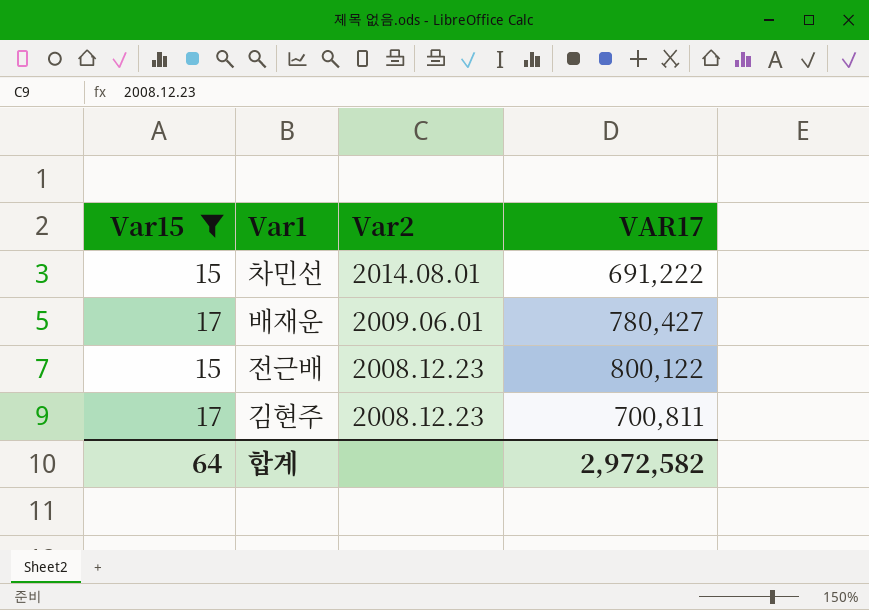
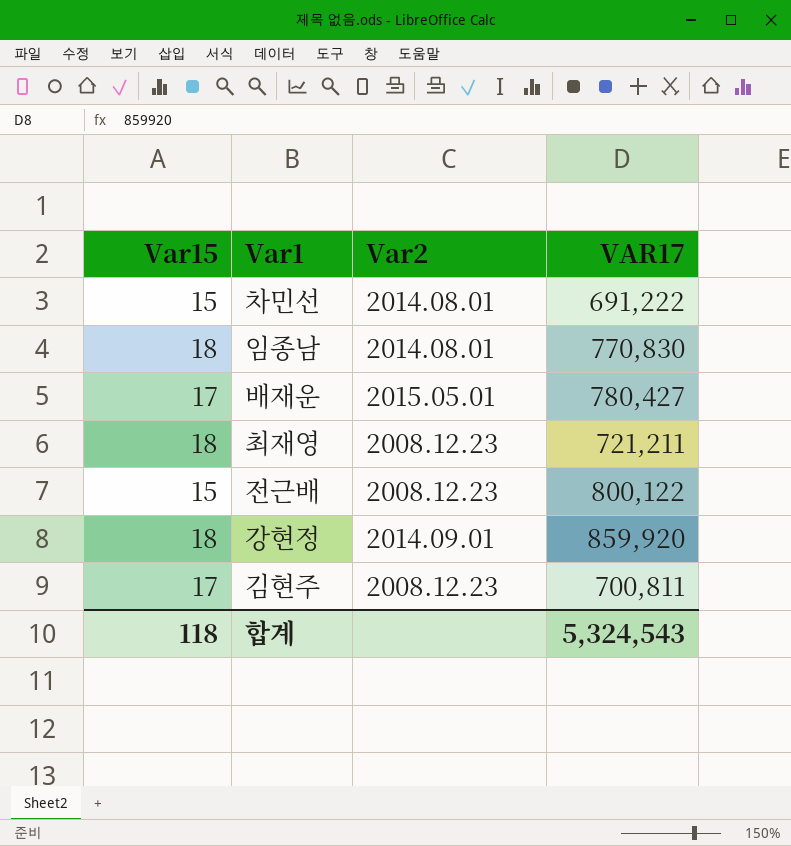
filter: Var15 != 18 -> none
배재운 | Var2: 2009.06.01 -> 2015.05.01
합계 | Var15: 64 -> 118
합계 | VAR17: 2,972,582 -> 5,324,543

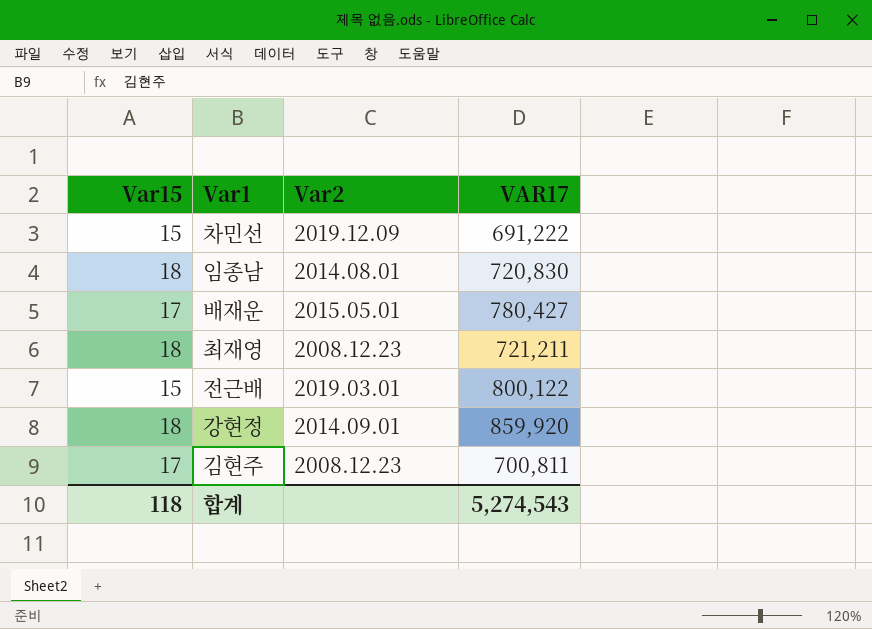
차민선 | Var2: 2014.08.01 -> 2019.12.09
임종남 | VAR17: 770,830 -> 720,830
전근배 | Var2: 2008.12.23 -> 2019.03.01
합계 | VAR17: 5,324,543 -> 5,274,543

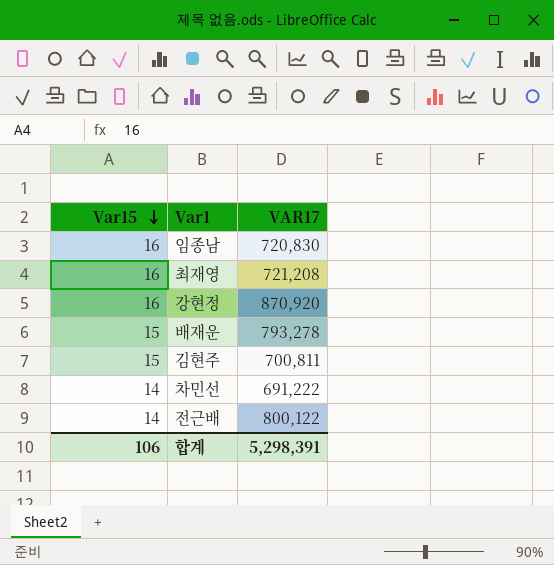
row order: none -> Var15 descending
column Var2 | position: 3 -> none
임종남 | Var15: 18 -> 16
최재영 | Var15: 18 -> 16
최재영 | VAR17: 721,211 -> 721,208
강현정 | Var15: 18 -> 16
강현정 | VAR17: 859,920 -> 870,920
배재운 | Var15: 17 -> 15
배재운 | VAR17: 780,427 -> 793,278
김현주 | Var15: 17 -> 15
차민선 | Var15: 15 -> 14
전근배 | Var15: 15 -> 14
합계 | Var15: 118 -> 106
합계 | VAR17: 5,274,543 -> 5,298,391

